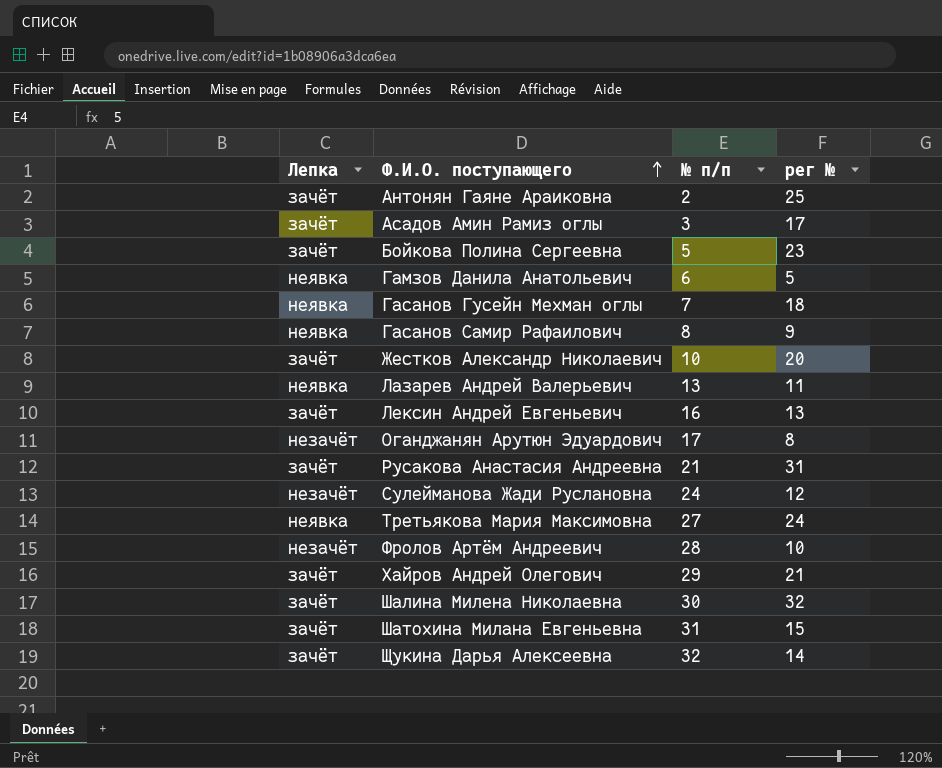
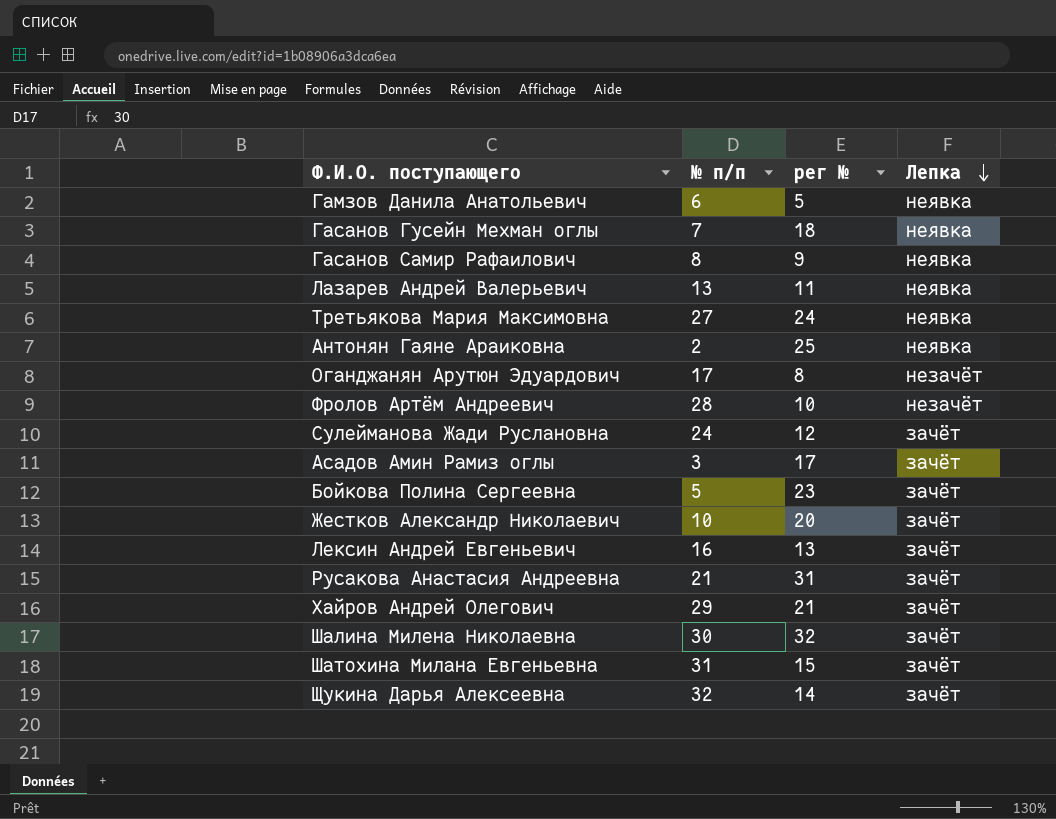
row order: Ф.И.О. поступающего ascending -> Лепка descending
column Лепка | position: 1 -> 4
Антонян Гаяне Араиковна | Лепка: зачёт -> неявка
Сулейманова Жади Руслановна | Лепка: незачёт -> зачёт

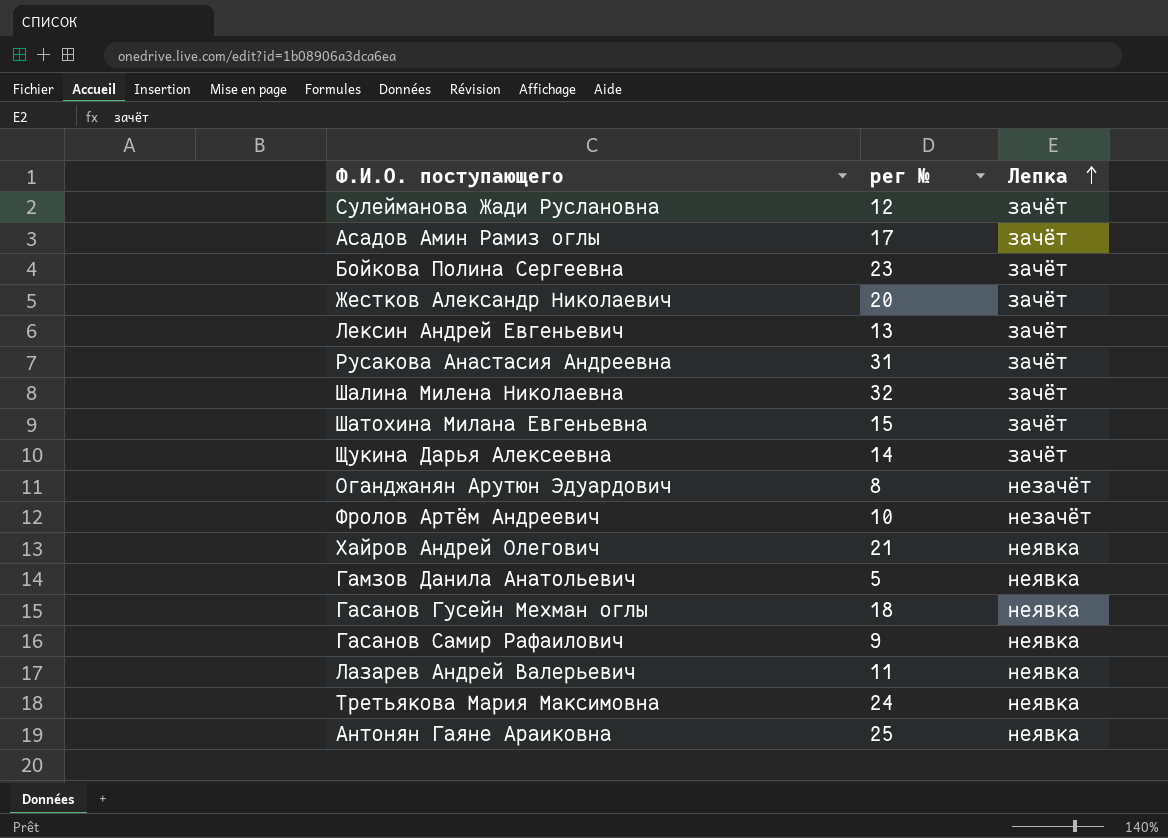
row order: Лепка descending -> Лепка ascending
column № п/п | position: 2 -> none
Хайров Андрей Олегович | Лепка: зачёт -> неявка

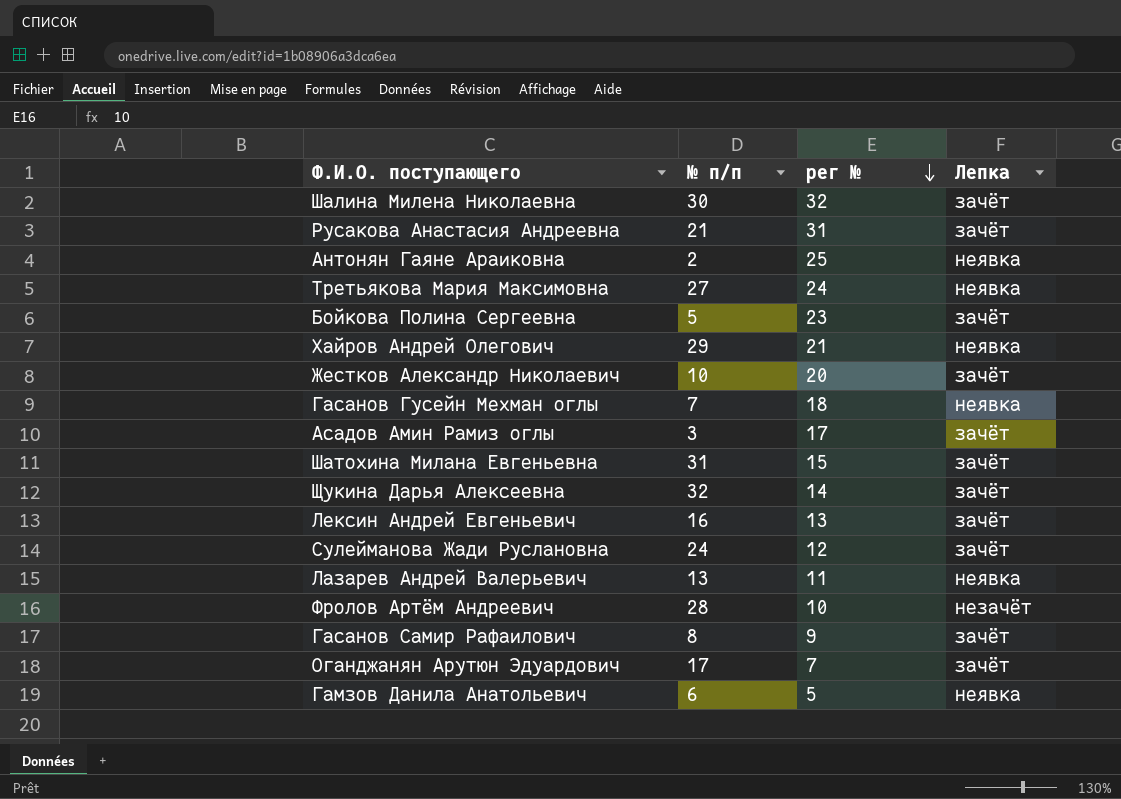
row order: Лепка ascending -> рег № descending
column № п/п | position: none -> 2
Гасанов Самир Рафаилович | Лепка: неявка -> зачёт
Оганджанян Арутюн Эдуардович | рег №: 8 -> 7
Оганджанян Арутюн Эдуардович | Лепка: незачёт -> зачёт

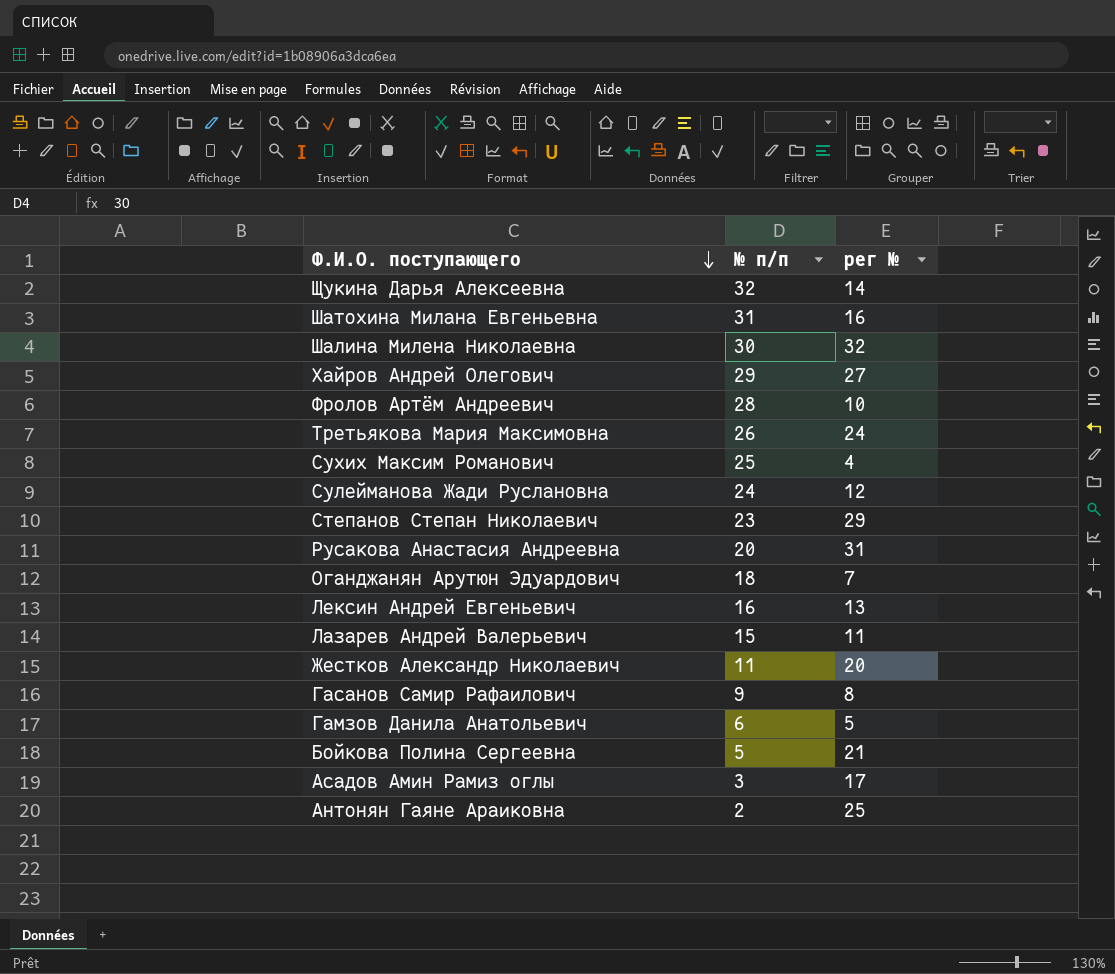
row order: рег № descending -> Ф.И.О. поступающего descending
column Лепка | position: 4 -> none
row Гасанов Гусейн Мехман оглы: 7 | 18 | неявка -> none
Шатохина Милана Евгеньевна | рег №: 15 -> 16
Хайров Андрей Олегович | рег №: 21 -> 27
Третьякова Мария Максимовна | № п/п: 27 -> 26
row Сухих Максим Романович: none -> 25 | 4
row Степанов Степан Николаевич: none -> 23 | 29
Русакова Анастасия Андреевна | № п/п: 21 -> 20
Оганджанян Арутюн Эдуардович | № п/п: 17 -> 18
Лазарев Андрей Валерьевич | № п/п: 13 -> 15
Жестков Александр Николаевич | № п/п: 10 -> 11
Гасанов Самир Рафаилович | № п/п: 8 -> 9
Гасанов Самир Рафаилович | рег №: 9 -> 8
Бойкова Полина Сергеевна | рег №: 23 -> 21

